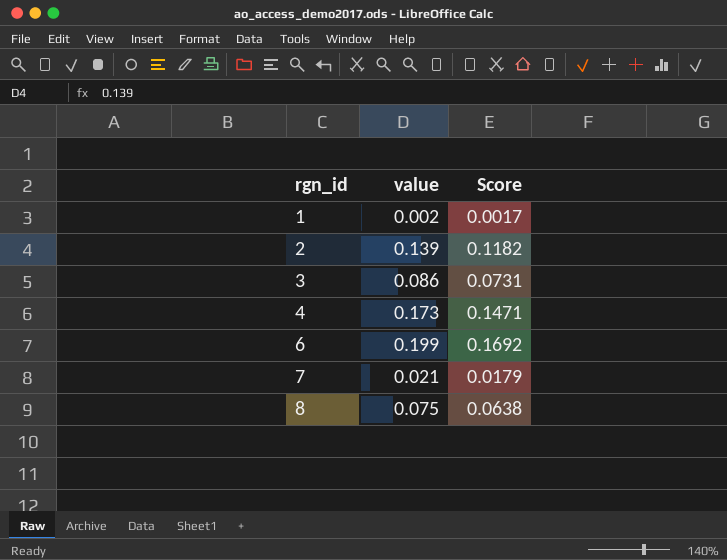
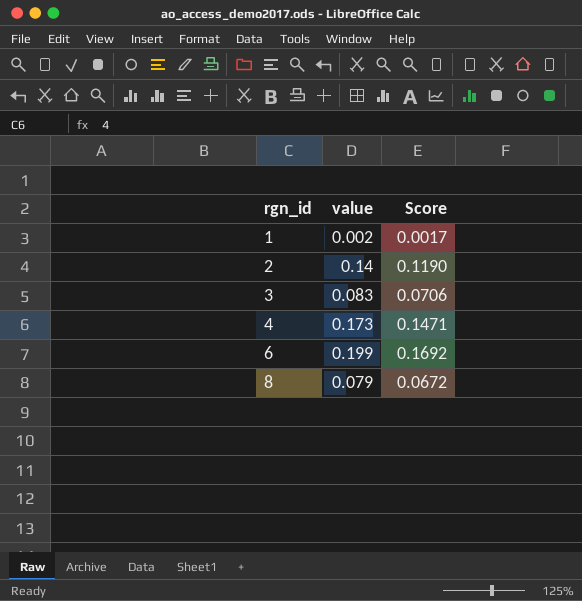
row 7: 0.021 | 0.0179 -> none
2 | value: 0.139 -> 0.14
2 | Score: 0.1182 -> 0.1190
3 | value: 0.086 -> 0.083
3 | Score: 0.0731 -> 0.0706
8 | value: 0.075 -> 0.079
8 | Score: 0.0638 -> 0.0672

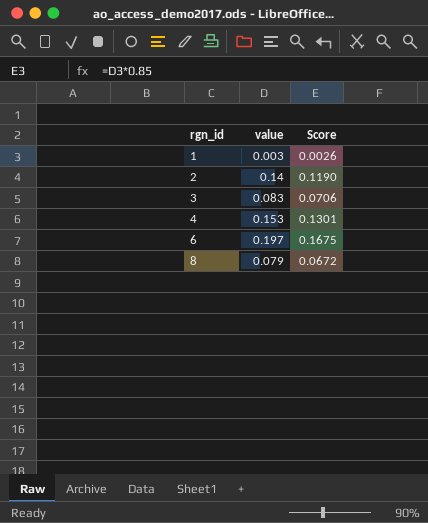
1 | value: 0.002 -> 0.003
1 | Score: 0.0017 -> 0.0026
4 | value: 0.173 -> 0.153
4 | Score: 0.1471 -> 0.1301
6 | value: 0.199 -> 0.197
6 | Score: 0.1692 -> 0.1675

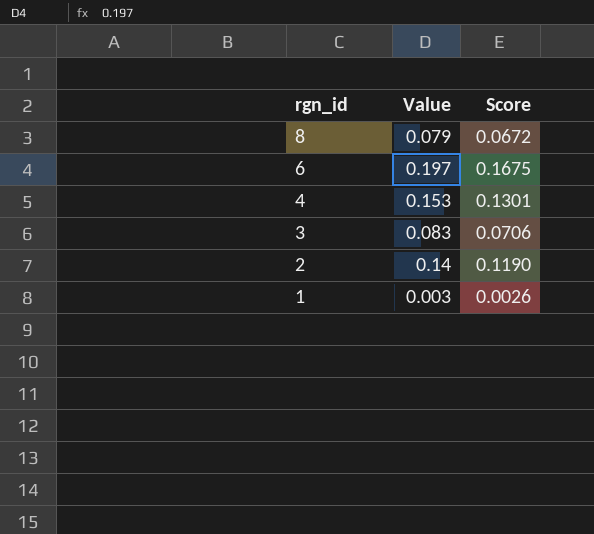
row order: rgn_id ascending -> rgn_id descending
column name: value -> Value

